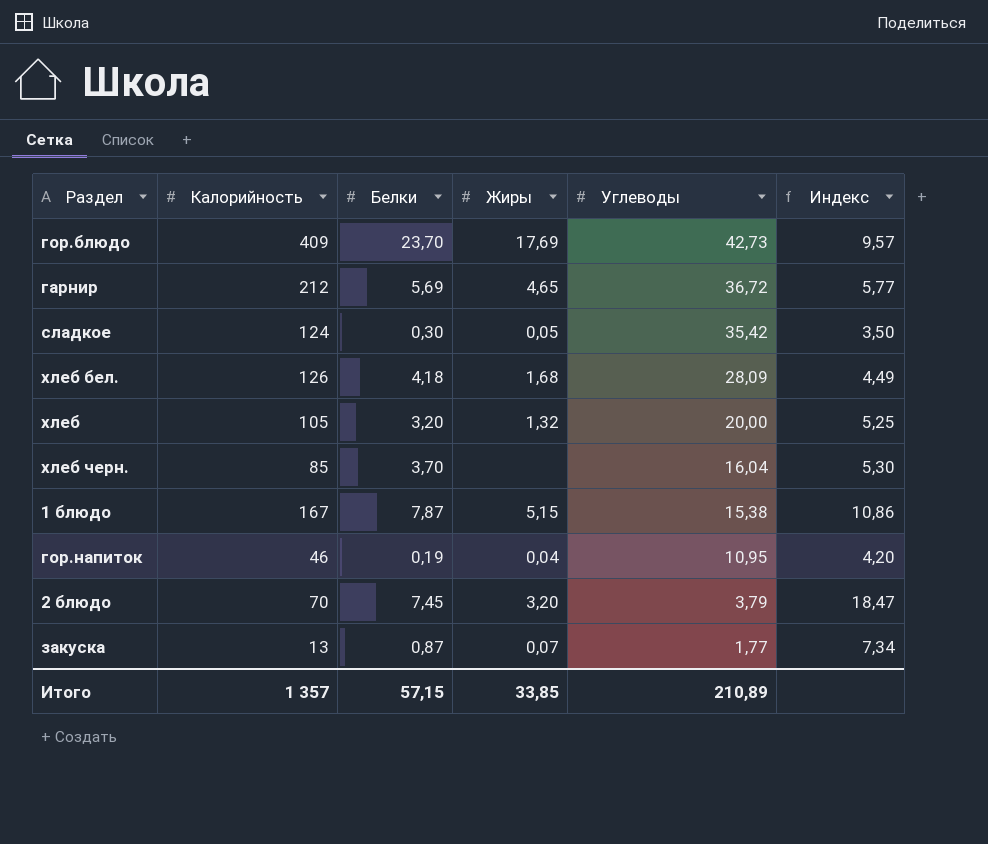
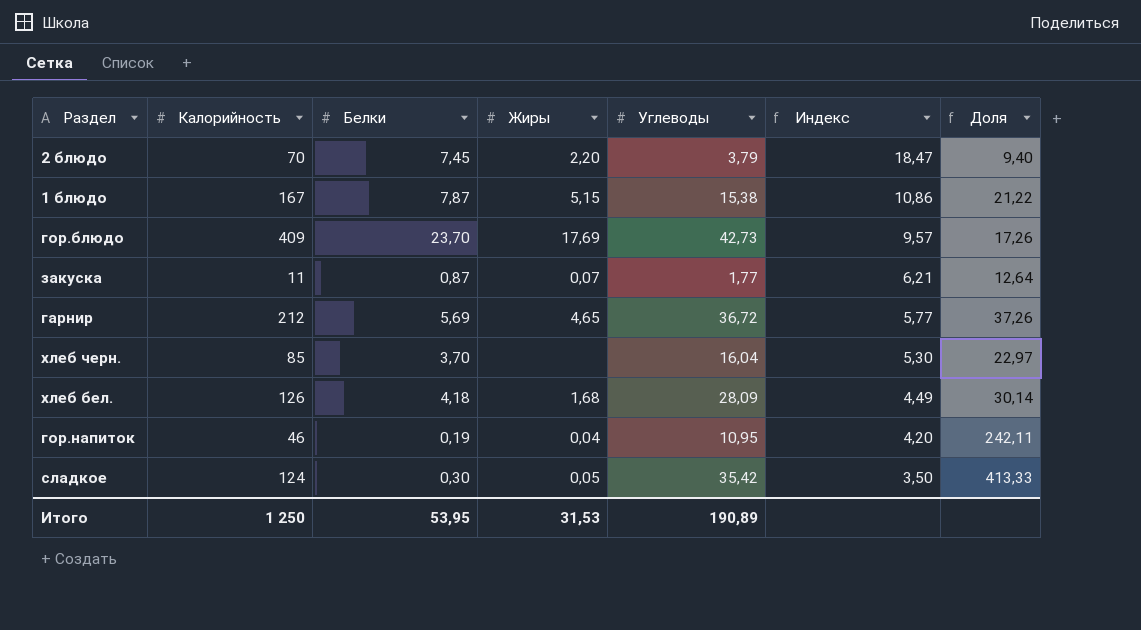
row order: Углеводы descending -> Индекс descending
column Доля | formula: none -> [Калорийность] / [Белки]
row хлеб: 105 | 3,20 | 1,32 | 20,00 | 5,25 -> none
2 блюдо | Жиры: 3,20 -> 2,20
закуска | Калорийность: 13 -> 11
закуска | Индекс: 7,34 -> 6,21
Итого | Калорийность: 1 357 -> 1 250
Итого | Белки: 57,15 -> 53,95
Итого | Жиры: 33,85 -> 31,53
Итого | Углеводы: 210,89 -> 190,89

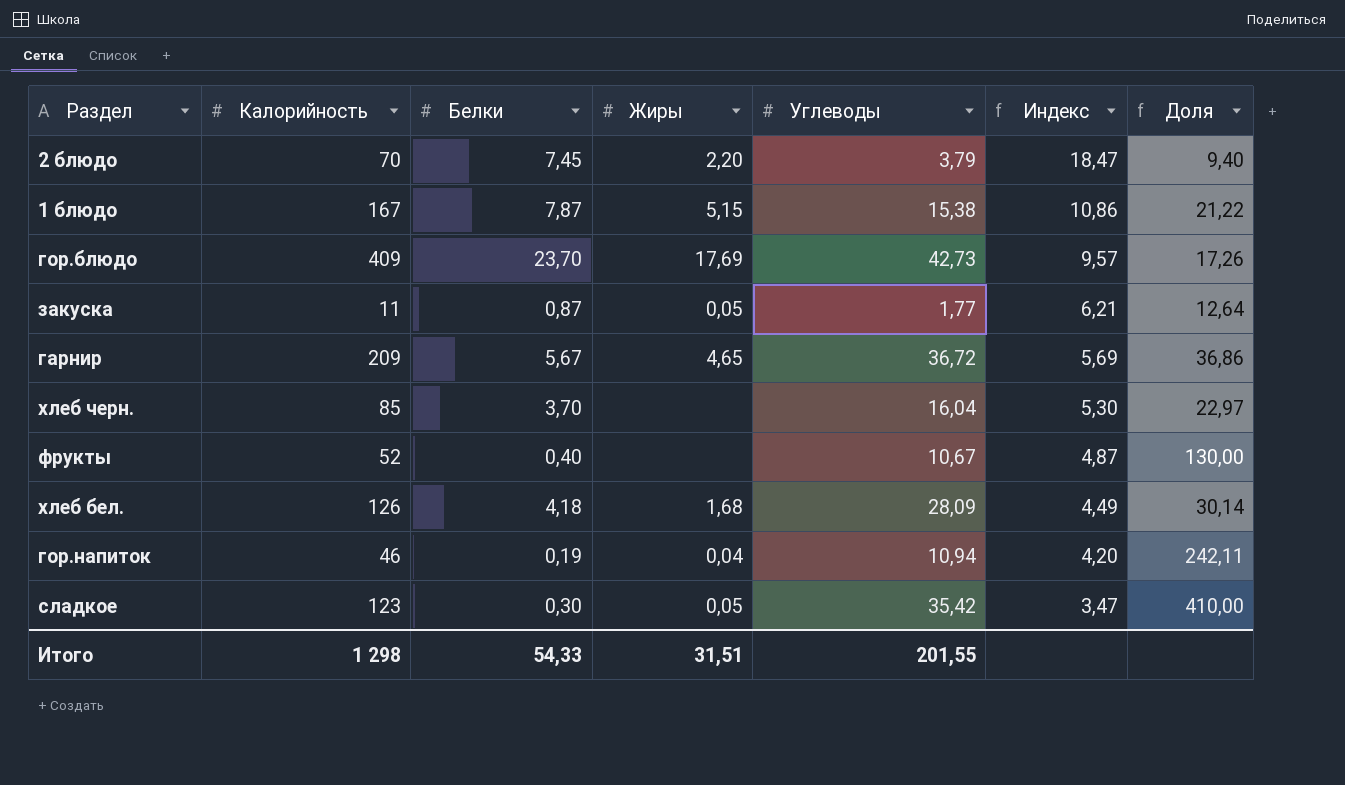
закуска | Жиры: 0,07 -> 0,05
гарнир | Калорийность: 212 -> 209
гарнир | Белки: 5,69 -> 5,67
гарнир | Индекс: 5,77 -> 5,69
гарнир | Доля: 37,26 -> 36,86
row фрукты: none -> 52 | 0,40 | none | 10,67 | 4,87 | 130,00
гор.напиток | Углеводы: 10,95 -> 10,94
сладкое | Калорийность: 124 -> 123
сладкое | Индекс: 3,50 -> 3,47
сладкое | Доля: 413,33 -> 410,00
Итого | Калорийность: 1 250 -> 1 298
Итого | Белки: 53,95 -> 54,33
Итого | Жиры: 31,53 -> 31,51
Итого | Углеводы: 190,89 -> 201,55

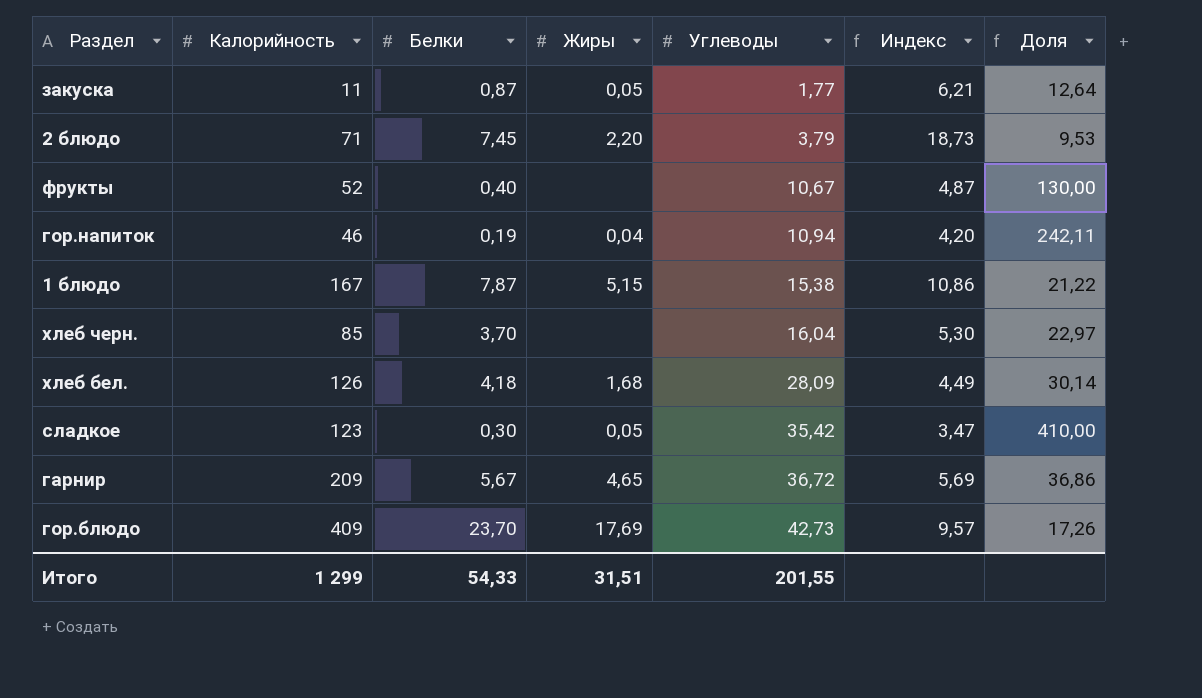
row order: Индекс descending -> Углеводы ascending
2 блюдо | Калорийность: 70 -> 71
2 блюдо | Индекс: 18,47 -> 18,73
2 блюдо | Доля: 9,40 -> 9,53
Итого | Калорийность: 1 298 -> 1 299

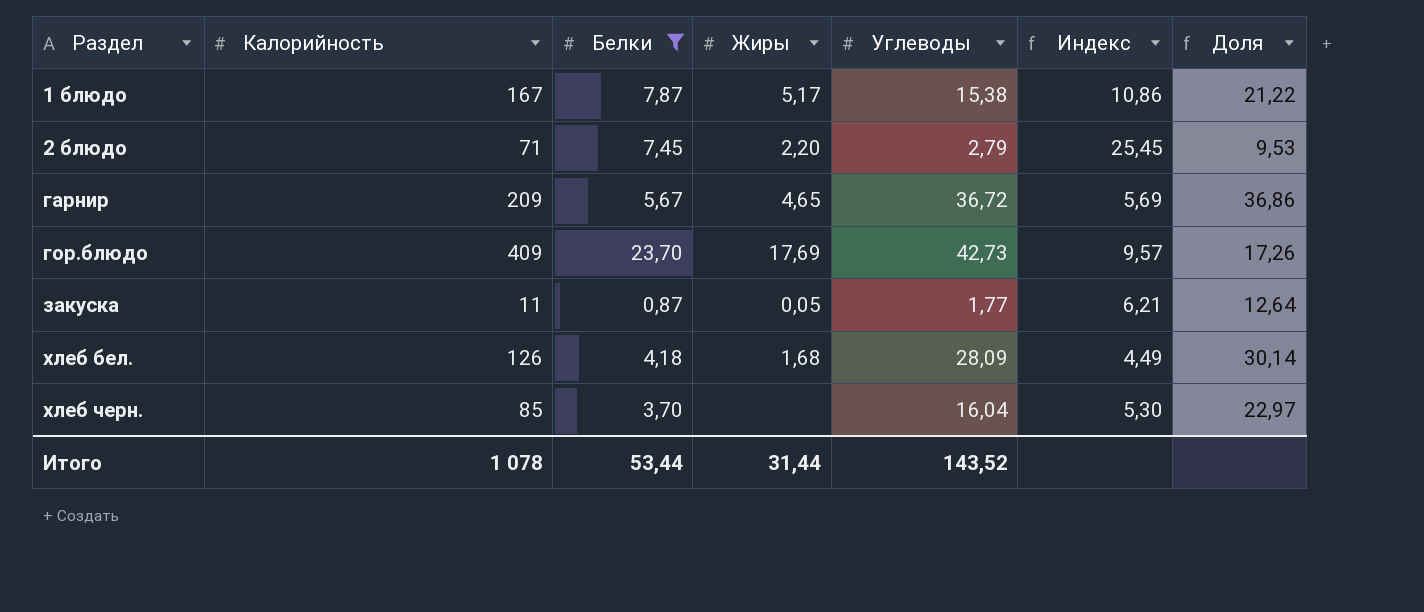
filter: none -> Белки >= 0,87
row order: Углеводы ascending -> Раздел ascending
1 блюдо | Жиры: 5,15 -> 5,17
2 блюдо | Углеводы: 3,79 -> 2,79
2 блюдо | Индекс: 18,73 -> 25,45
Итого | Калорийность: 1 299 -> 1 078
Итого | Белки: 54,33 -> 53,44
Итого | Жиры: 31,51 -> 31,44
Итого | Углеводы: 201,55 -> 143,52

